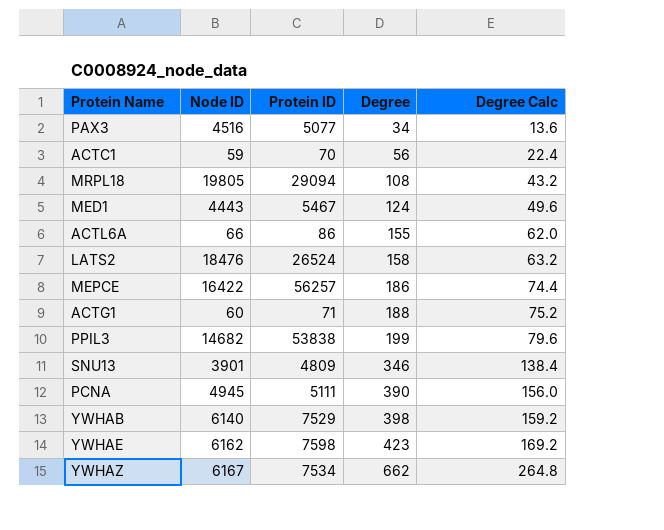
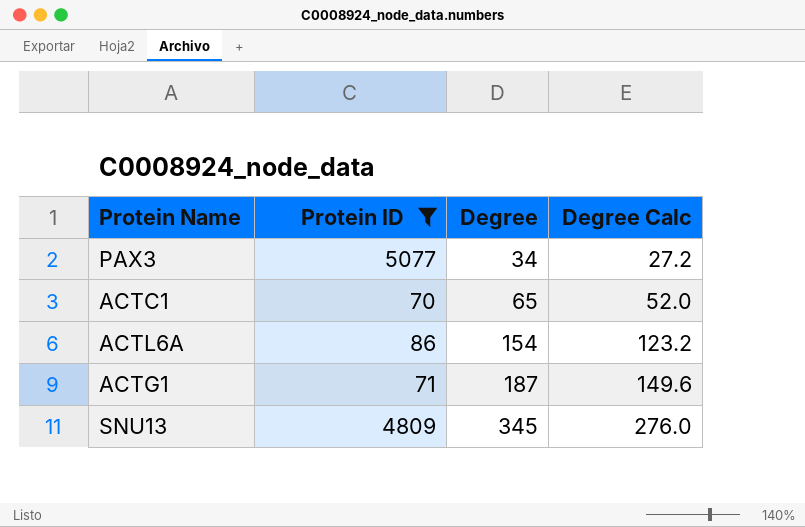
filter: none -> Protein ID <= 5077
column Node ID | position: 2 -> none
column Degree Calc | formula: [Degree] * 0.4 -> [Degree] * 0.8
ACTC1 | Degree: 56 -> 65
ACTL6A | Degree: 155 -> 154
ACTG1 | Degree: 188 -> 187
SNU13 | Degree: 346 -> 345

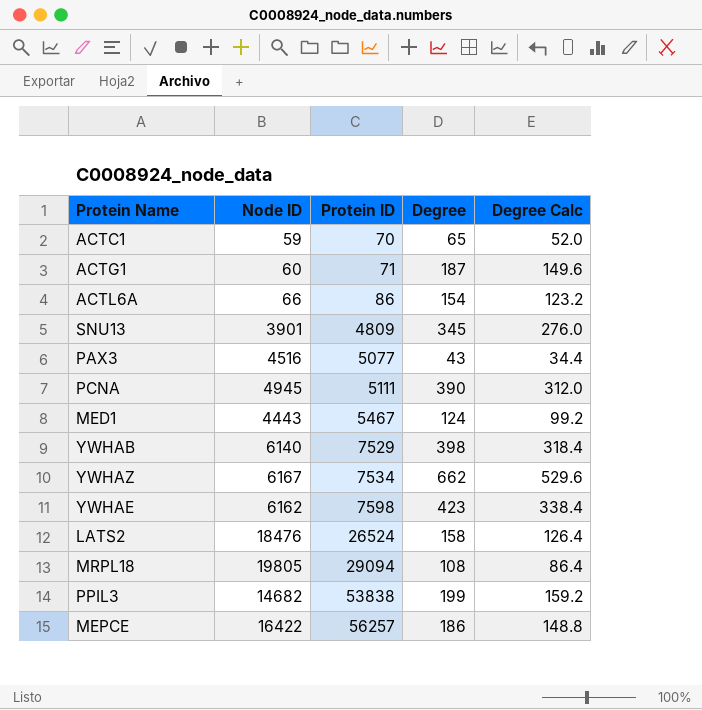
filter: Protein ID <= 5077 -> none
row order: Degree ascending -> Protein ID ascending
column Node ID | position: none -> 2
PAX3 | Degree: 34 -> 43
PAX3 | Degree Calc: 27.2 -> 34.4

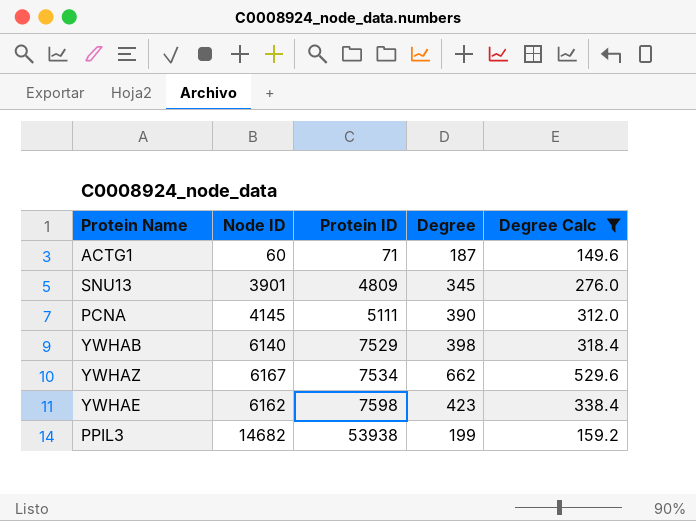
filter: none -> Degree Calc >= 149.6
PCNA | Node ID: 4945 -> 4145
PPIL3 | Protein ID: 53838 -> 53938

